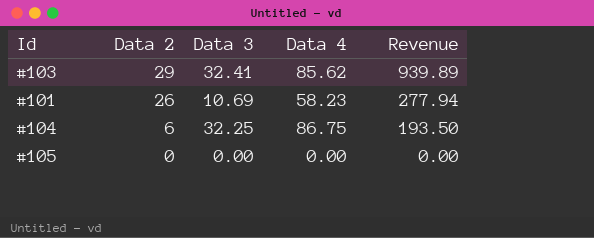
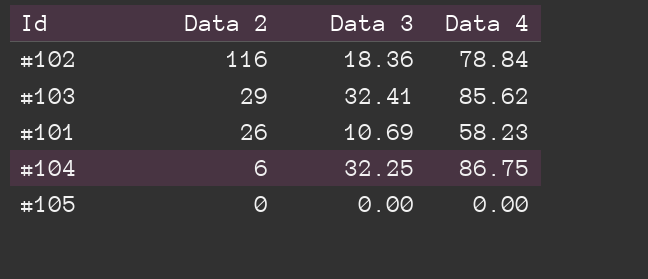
column Revenue | formula: [Data 2] * [Data 3] -> none
row #102: none -> 116 | 18.36 | 78.84

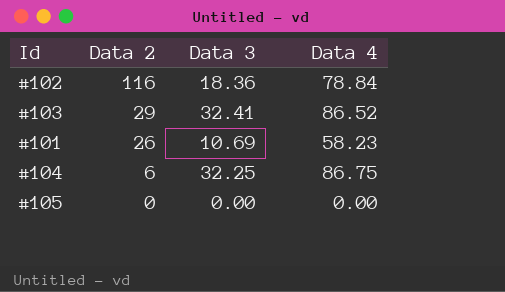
#103 | Data 4: 85.62 -> 86.52

